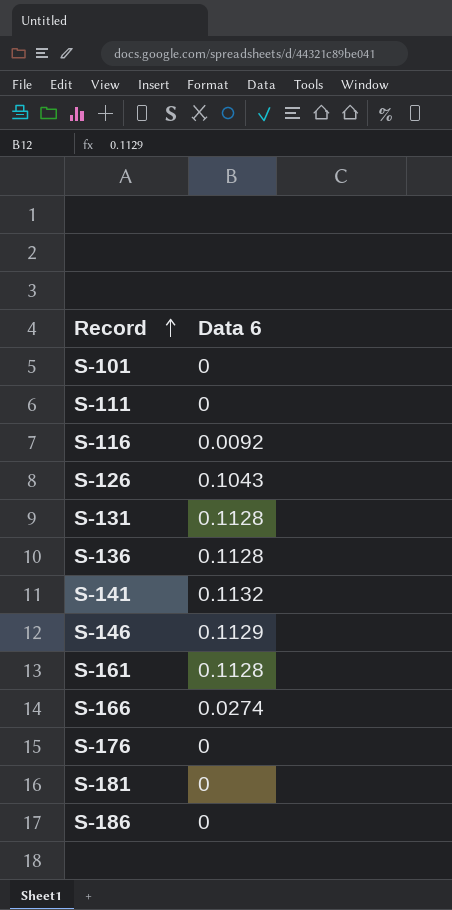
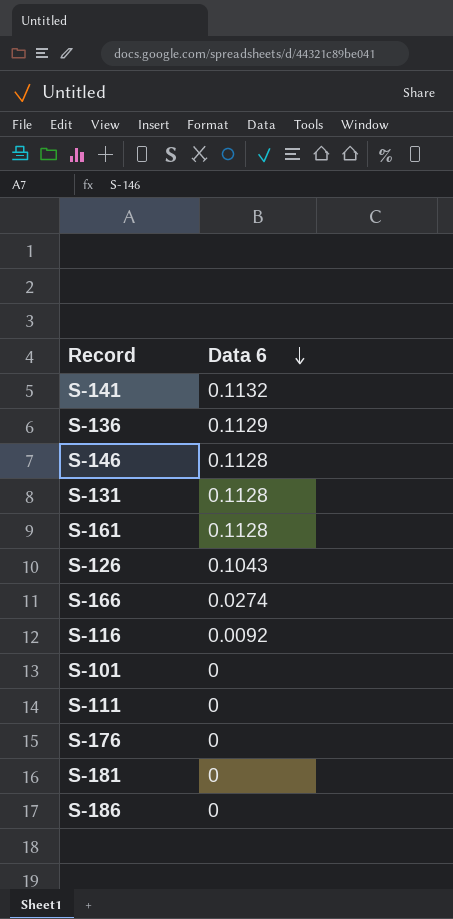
row order: Record ascending -> Data 6 descending
S-136 | Data 6: 0.1128 -> 0.1129
S-146 | Data 6: 0.1129 -> 0.1128

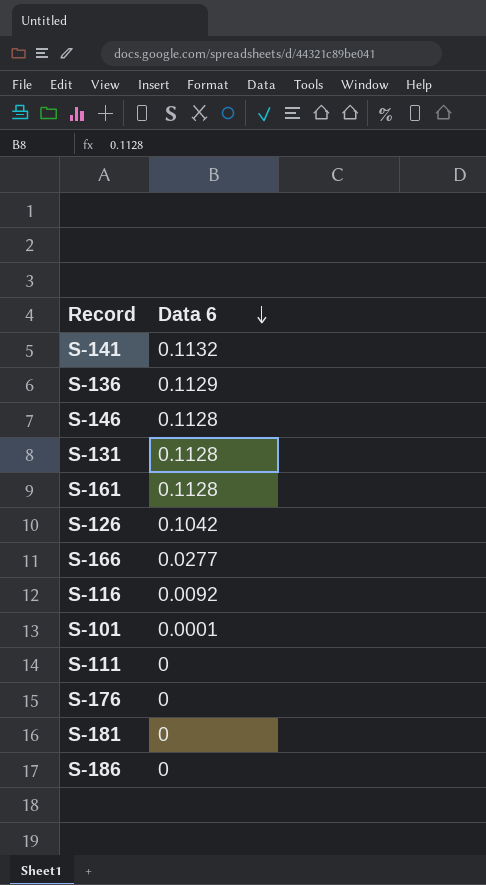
S-126 | Data 6: 0.1043 -> 0.1042
S-166 | Data 6: 0.0274 -> 0.0277
S-101 | Data 6: 0 -> 0.0001

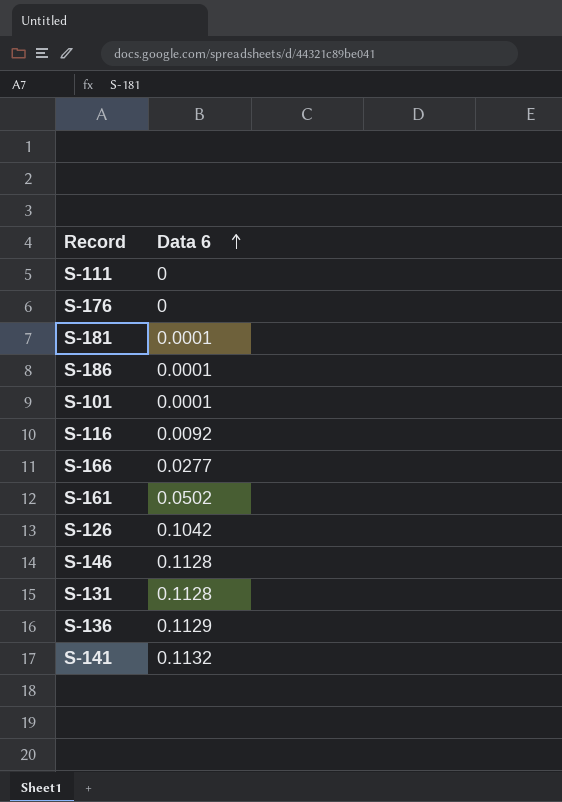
row order: Data 6 descending -> Data 6 ascending
S-181 | Data 6: 0 -> 0.0001
S-186 | Data 6: 0 -> 0.0001
S-161 | Data 6: 0.1128 -> 0.0502

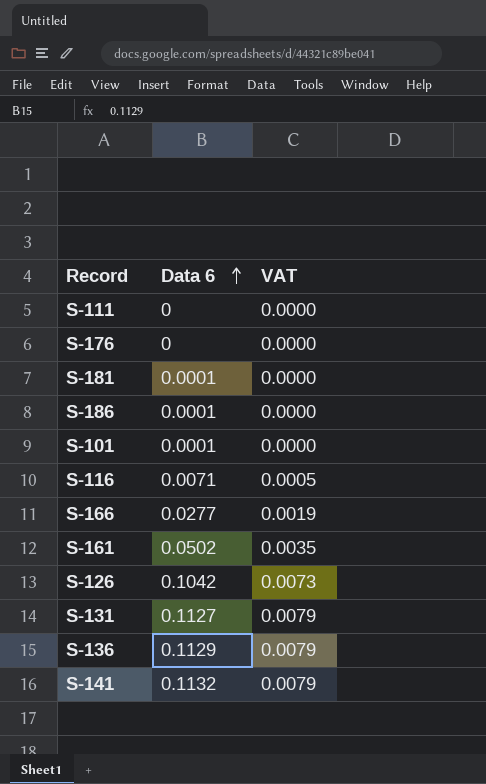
column VAT | formula: none -> [Data 6] * 0.07
row S-146: 0.1128 -> none
S-116 | Data 6: 0.0092 -> 0.0071
S-131 | Data 6: 0.1128 -> 0.1127

